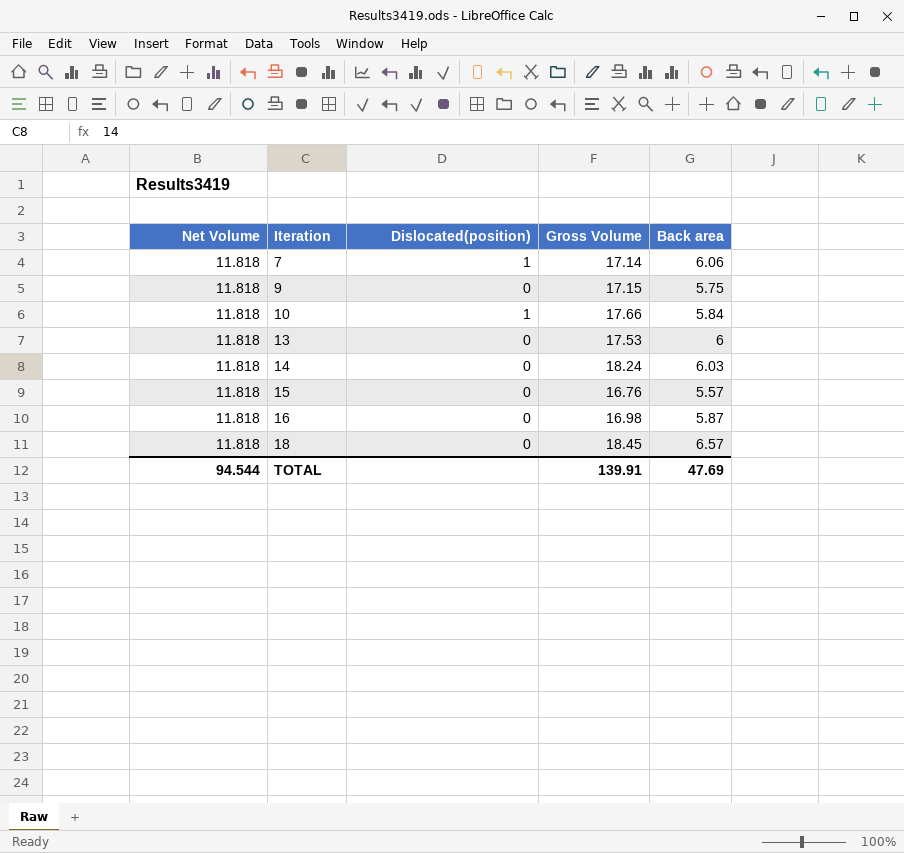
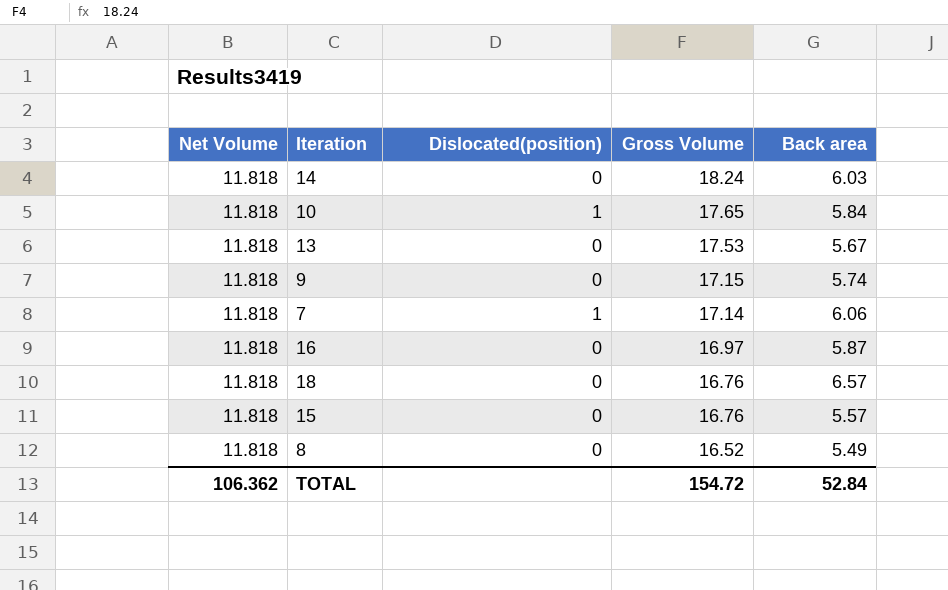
row order: Iteration ascending -> Gross Volume descending
10 | Gross Volume: 17.66 -> 17.65
13 | Back area: 6 -> 5.67
9 | Back area: 5.75 -> 5.74
16 | Gross Volume: 16.98 -> 16.97
18 | Gross Volume: 18.45 -> 16.76
row 8: none -> 11.818 | 0 | 16.52 | 5.49
TOTAL | Net Volume: 94.544 -> 106.362
TOTAL | Gross Volume: 139.91 -> 154.72
TOTAL | Back area: 47.69 -> 52.84

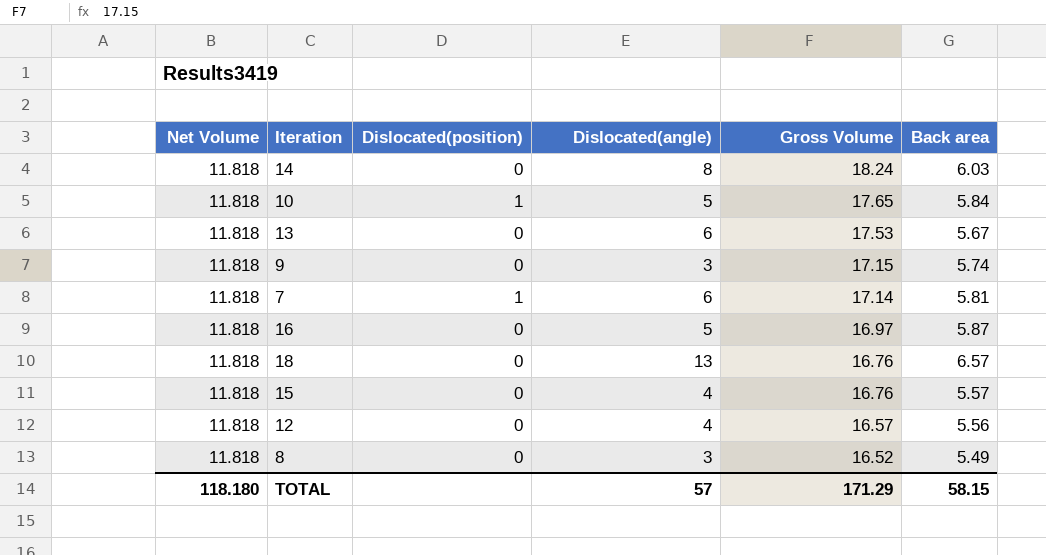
column Dislocated(angle) | position: none -> 4
7 | Back area: 6.06 -> 5.81
row 12: none -> 11.818 | 0 | 4 | 16.57 | 5.56
TOTAL | Net Volume: 106.362 -> 118.180
TOTAL | Gross Volume: 154.72 -> 171.29
TOTAL | Back area: 52.84 -> 58.15

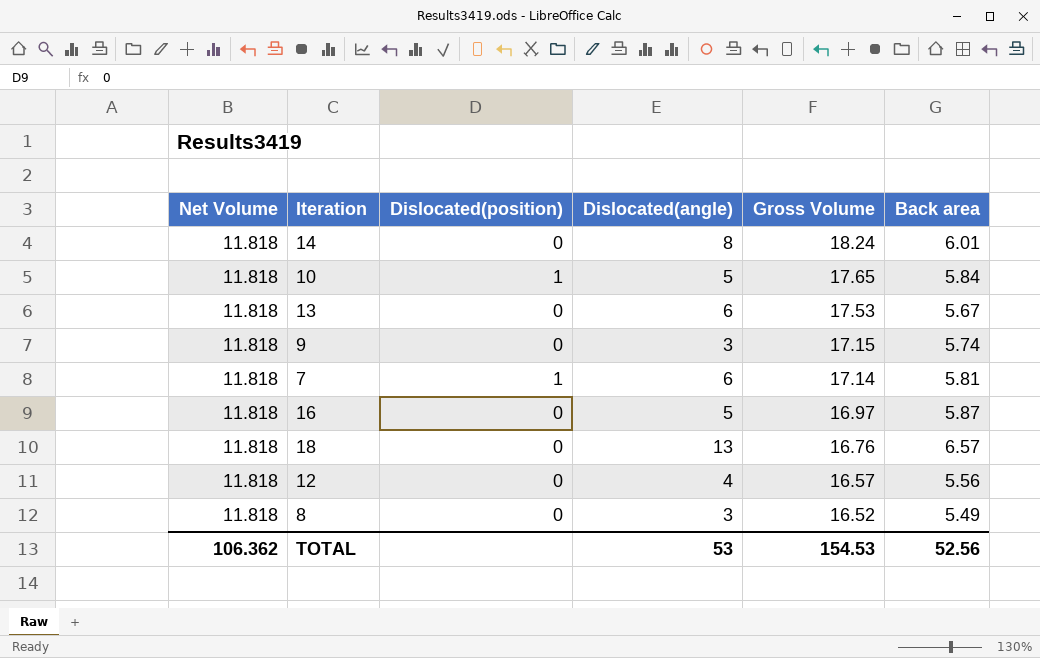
row 15: 11.818 | 0 | 4 | 16.76 | 5.57 -> none
14 | Back area: 6.03 -> 6.01
TOTAL | Net Volume: 118.180 -> 106.362
TOTAL | Dislocated(angle): 57 -> 53
TOTAL | Gross Volume: 171.29 -> 154.53
TOTAL | Back area: 58.15 -> 52.56

